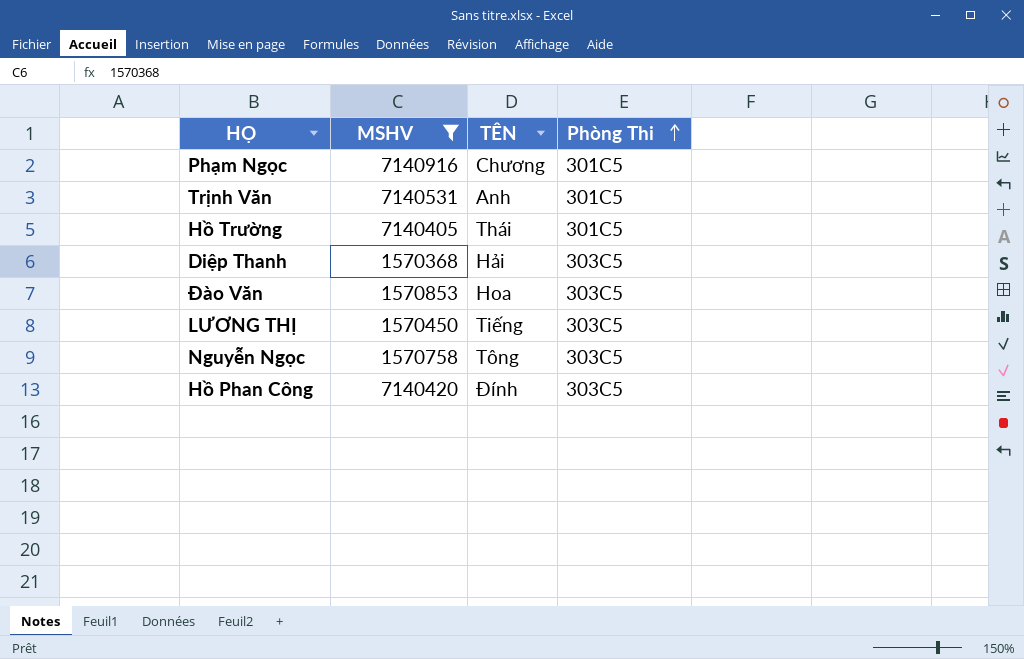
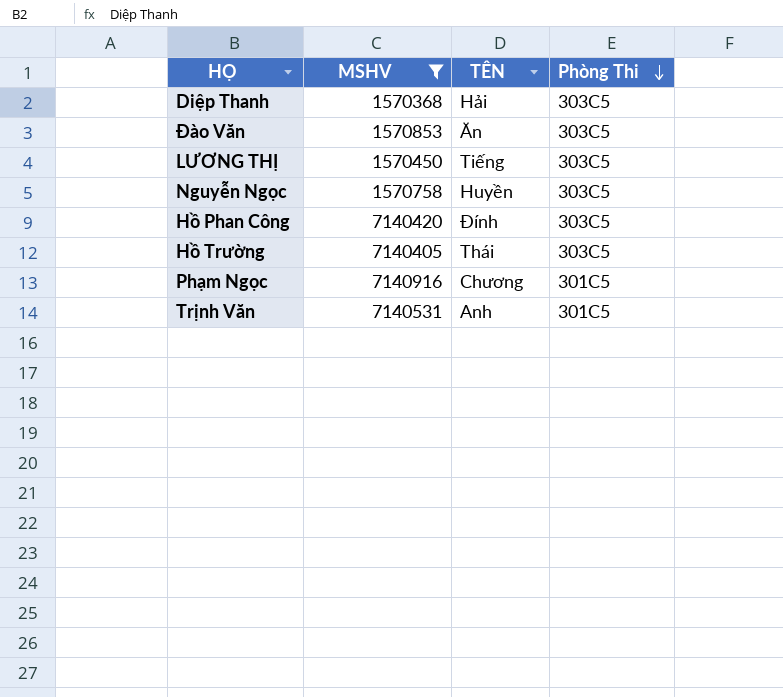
row order: Phòng Thi ascending -> Phòng Thi descending
Đào Văn | TÊN: Hoa -> Ăn
Nguyễn Ngọc | TÊN: Tông -> Huyền
Hồ Trường | Phòng Thi: 301C5 -> 303C5

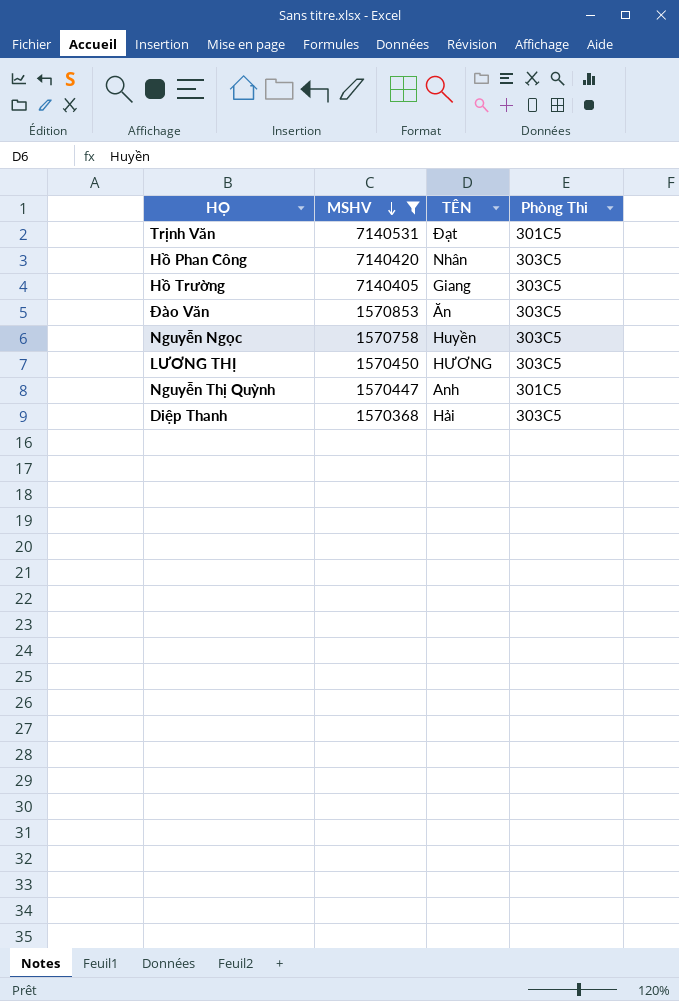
row order: Phòng Thi descending -> MSHV descending
row Phạm Ngọc: 7140916 | Chương | 301C5 -> none
Trịnh Văn | TÊN: Anh -> Đạt
Hồ Phan Công | TÊN: Đính -> Nhân
Hồ Trường | TÊN: Thái -> Giang
LƯƠNG THỊ | TÊN: Tiếng -> HƯƠNG
row Nguyễn Thị Quỳnh: none -> 1570447 | Anh | 301C5

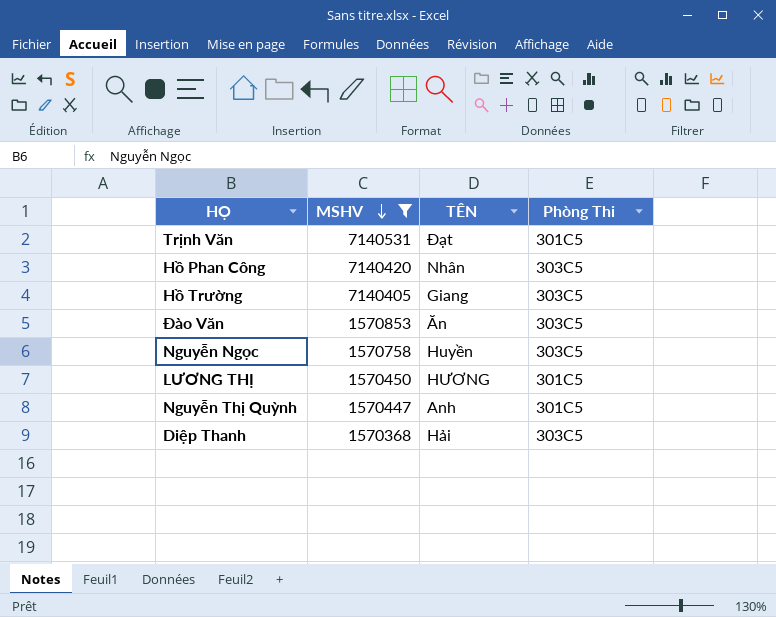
LƯƠNG THỊ | Phòng Thi: 303C5 -> 301C5

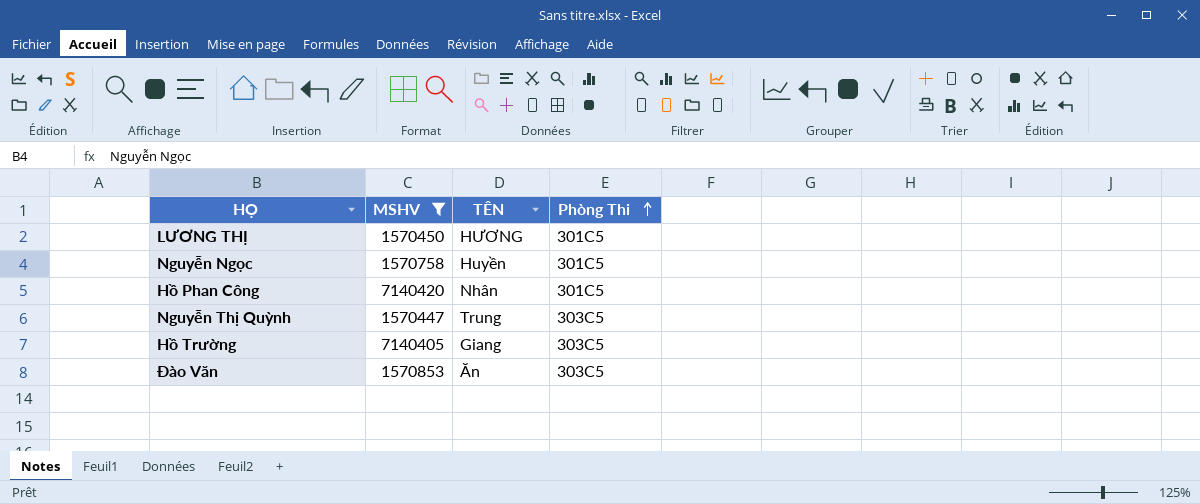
row order: MSHV descending -> Phòng Thi ascending
row Trịnh Văn: 7140531 | Đạt | 301C5 -> none
row Diệp Thanh: 1570368 | Hải | 303C5 -> none
Nguyễn Ngọc | Phòng Thi: 303C5 -> 301C5
Hồ Phan Công | Phòng Thi: 303C5 -> 301C5
Nguyễn Thị Quỳnh | TÊN: Anh -> Trung
Nguyễn Thị Quỳnh | Phòng Thi: 301C5 -> 303C5

